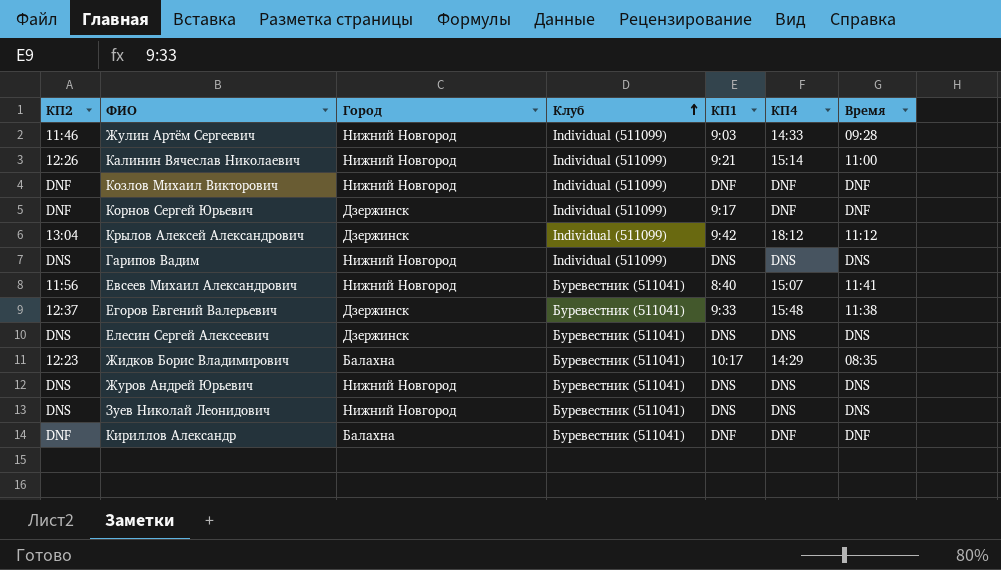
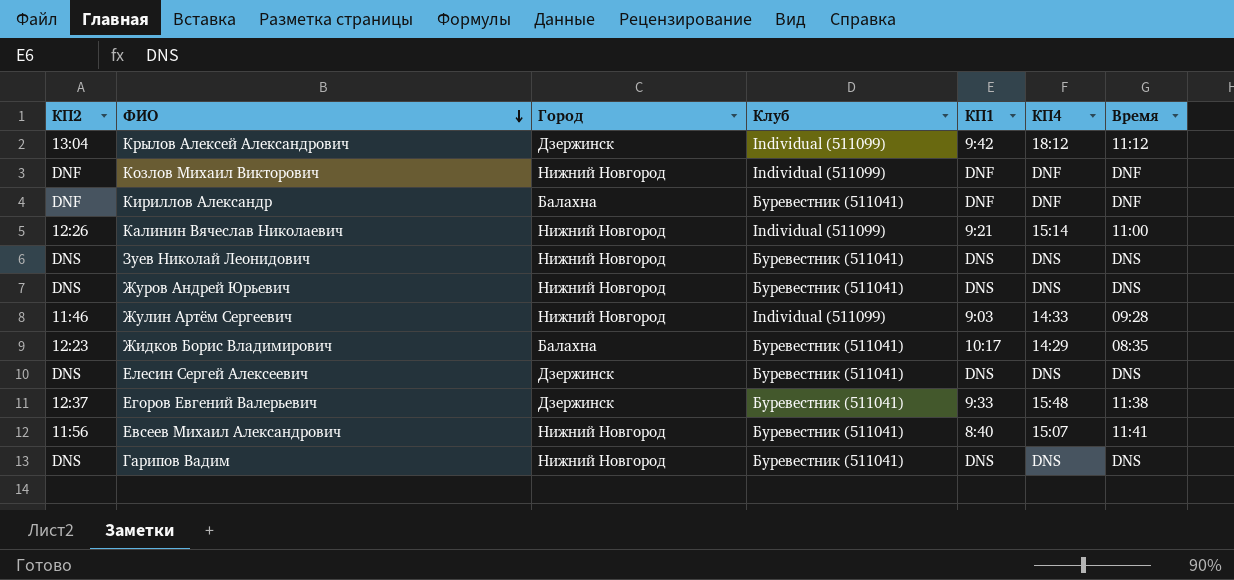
row order: Клуб ascending -> ФИО descending
row Корнов Сергей Юрьевич: DNF | Дзержинск | Individual (511099) | 9:17 | DNF | DNF -> none
Гарипов Вадим | Клуб: Individual (511099) -> Буревестник (511041)

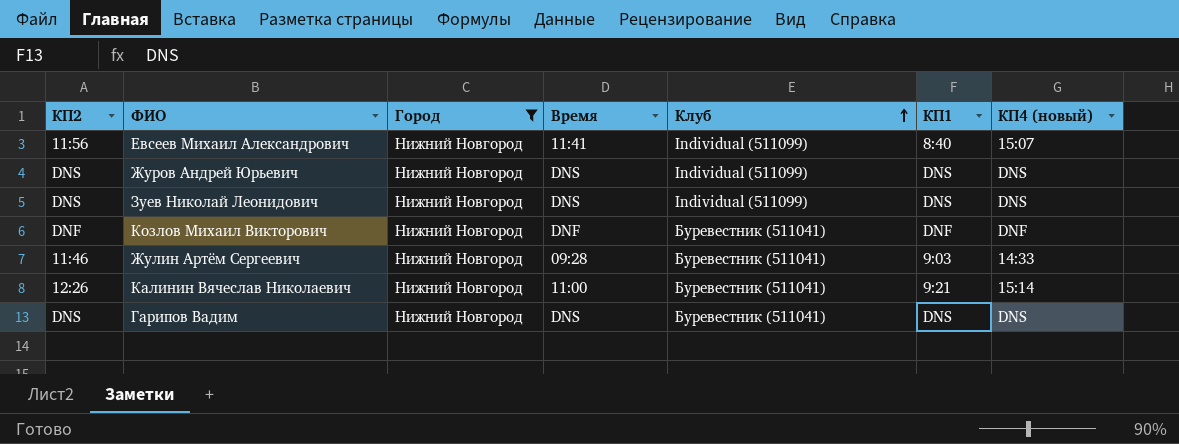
filter: none -> Город = Нижний Новгород
row order: ФИО descending -> Клуб ascending
column Время | position: 7 -> 4
column name: КП4 -> КП4 (новый)
Евсеев Михаил Александрович | Клуб: Буревестник (511041) -> Individual (511099)
Журов Андрей Юрьевич | Клуб: Буревестник (511041) -> Individual (511099)
Зуев Николай Леонидович | Клуб: Буревестник (511041) -> Individual (511099)
Козлов Михаил Викторович | Клуб: Individual (511099) -> Буревестник (511041)
Жулин Артём Сергеевич | Клуб: Individual (511099) -> Буревестник (511041)
Калинин Вячеслав Николаевич | Клуб: Individual (511099) -> Буревестник (511041)

